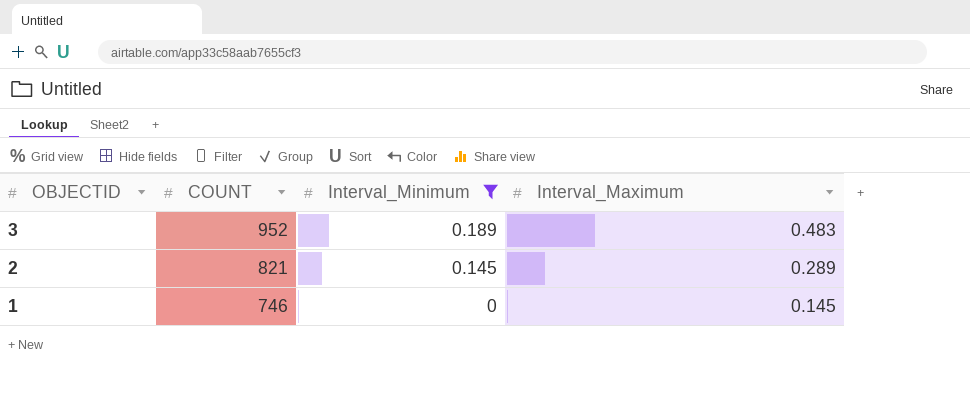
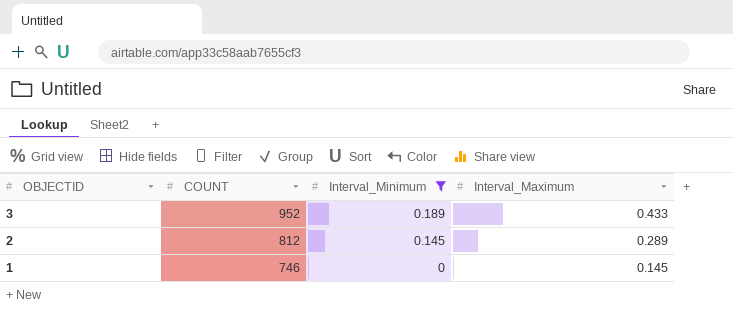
3 | Interval_Maximum: 0.483 -> 0.433
2 | COUNT: 821 -> 812

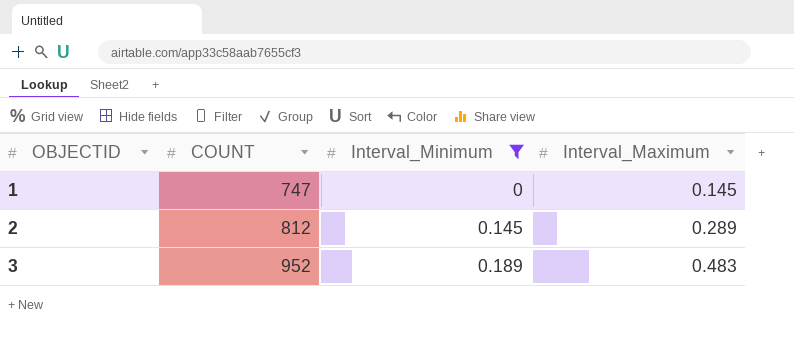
row order: OBJECTID descending -> OBJECTID ascending
1 | COUNT: 746 -> 747
3 | Interval_Maximum: 0.433 -> 0.483

